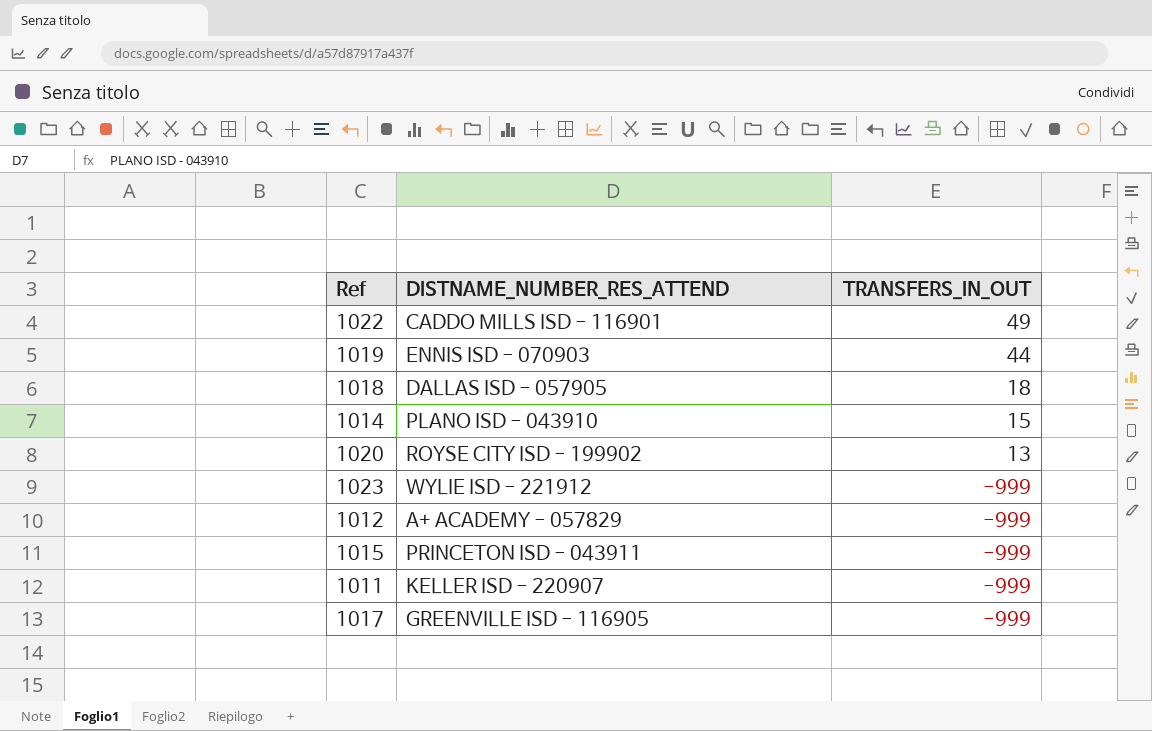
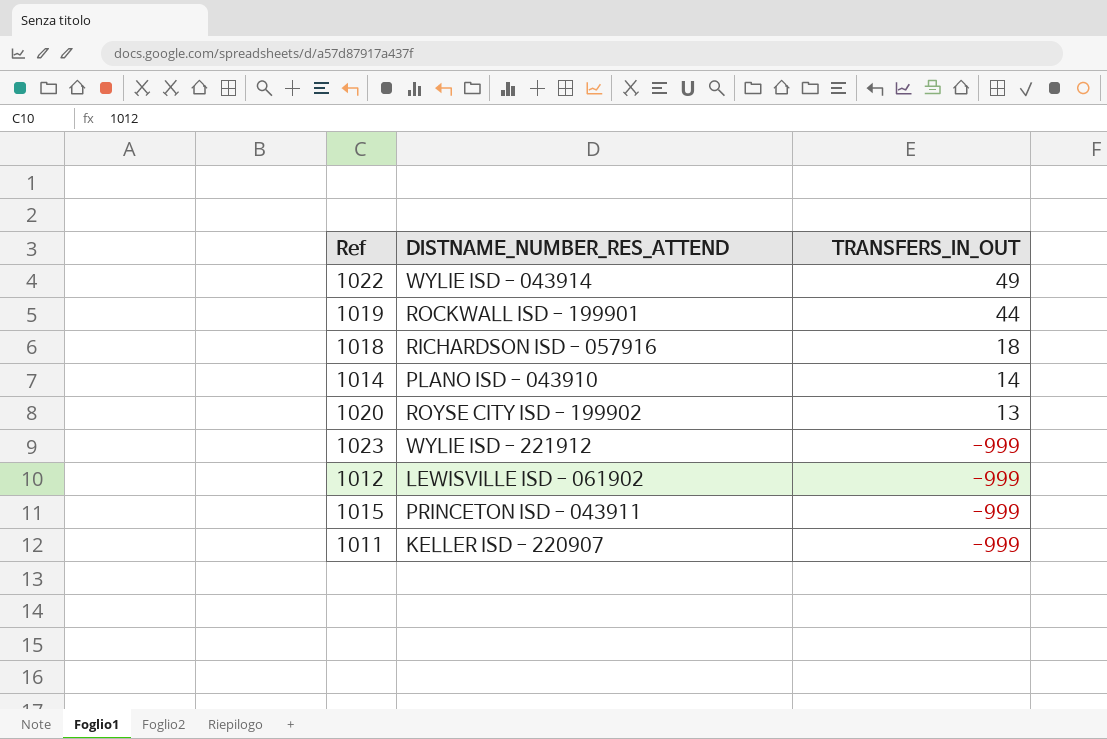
row 1017: GREENVILLE ISD - 116905 | -999 -> none
1022 | DISTNAME_NUMBER_RES_ATTEND: CADDO MILLS ISD - 116901 -> WYLIE ISD - 043914
1019 | DISTNAME_NUMBER_RES_ATTEND: ENNIS ISD - 070903 -> ROCKWALL ISD - 199901
1018 | DISTNAME_NUMBER_RES_ATTEND: DALLAS ISD - 057905 -> RICHARDSON ISD - 057916
1014 | TRANSFERS_IN_OUT: 15 -> 14
1012 | DISTNAME_NUMBER_RES_ATTEND: A+ ACADEMY - 057829 -> LEWISVILLE ISD - 061902

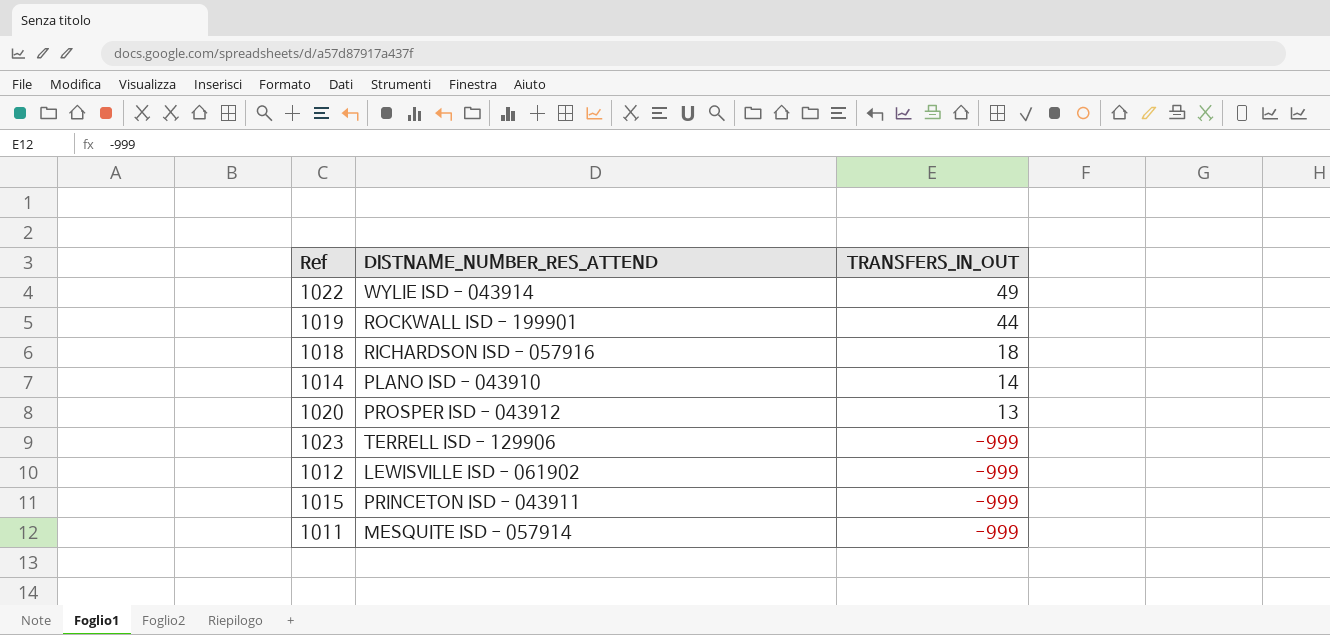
1020 | DISTNAME_NUMBER_RES_ATTEND: ROYSE CITY ISD - 199902 -> PROSPER ISD - 043912
1023 | DISTNAME_NUMBER_RES_ATTEND: WYLIE ISD - 221912 -> TERRELL ISD - 129906
1011 | DISTNAME_NUMBER_RES_ATTEND: KELLER ISD - 220907 -> MESQUITE ISD - 057914

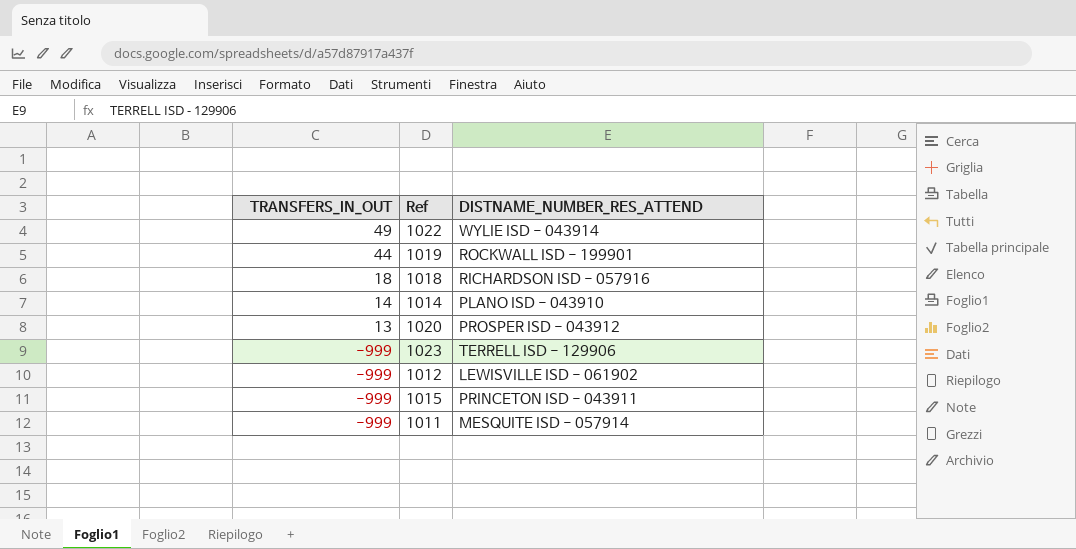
column TRANSFERS_IN_OUT | position: 3 -> 1

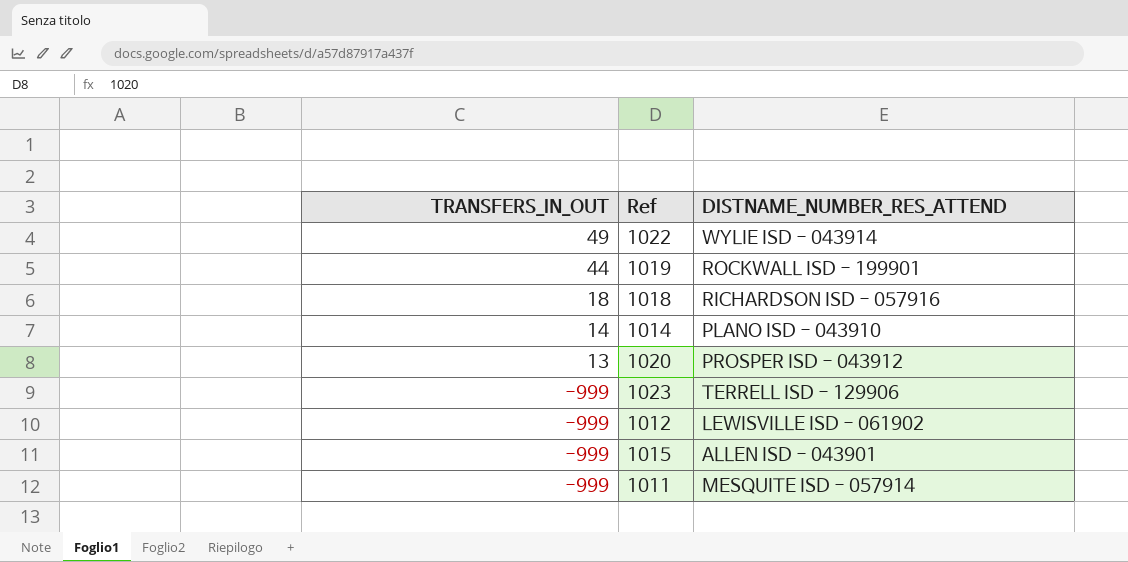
1015 | DISTNAME_NUMBER_RES_ATTEND: PRINCETON ISD - 043911 -> ALLEN ISD - 043901

